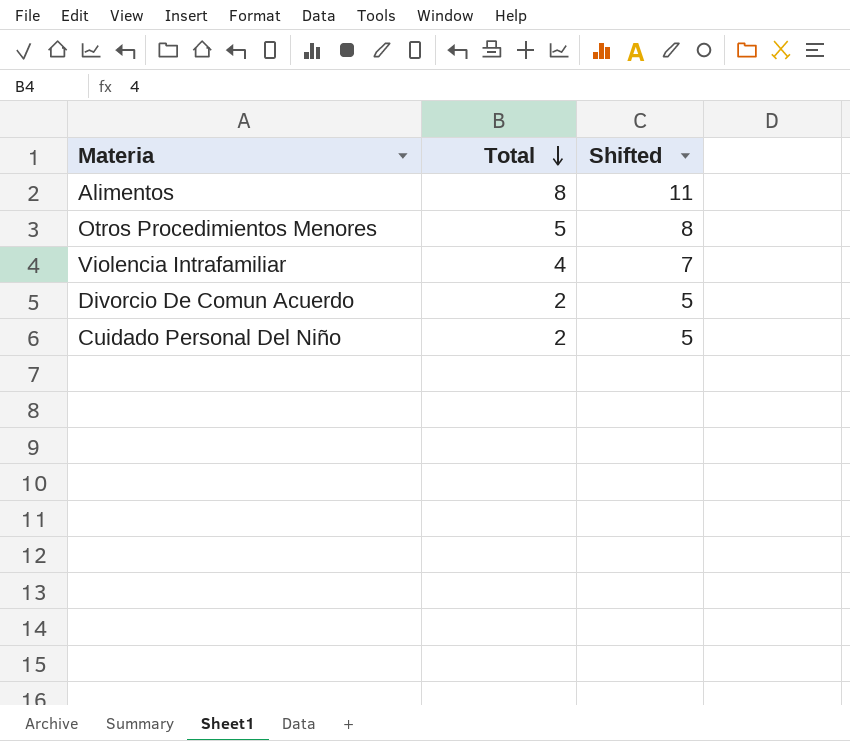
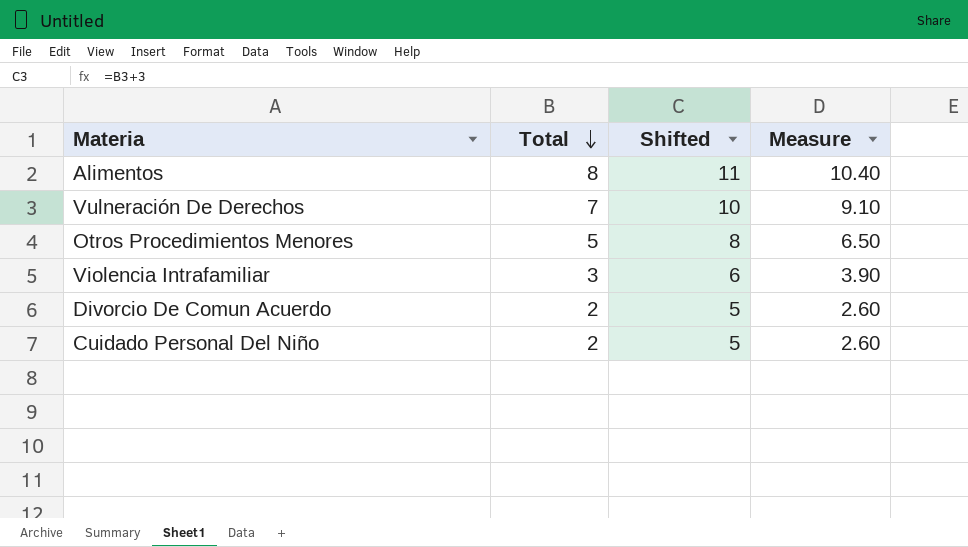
column Measure | formula: none -> [Total] * 1.3
row Vulneración De Derechos: none -> 7 | 10 | 9.10
Violencia Intrafamiliar | Total: 4 -> 3
Violencia Intrafamiliar | Shifted: 7 -> 6

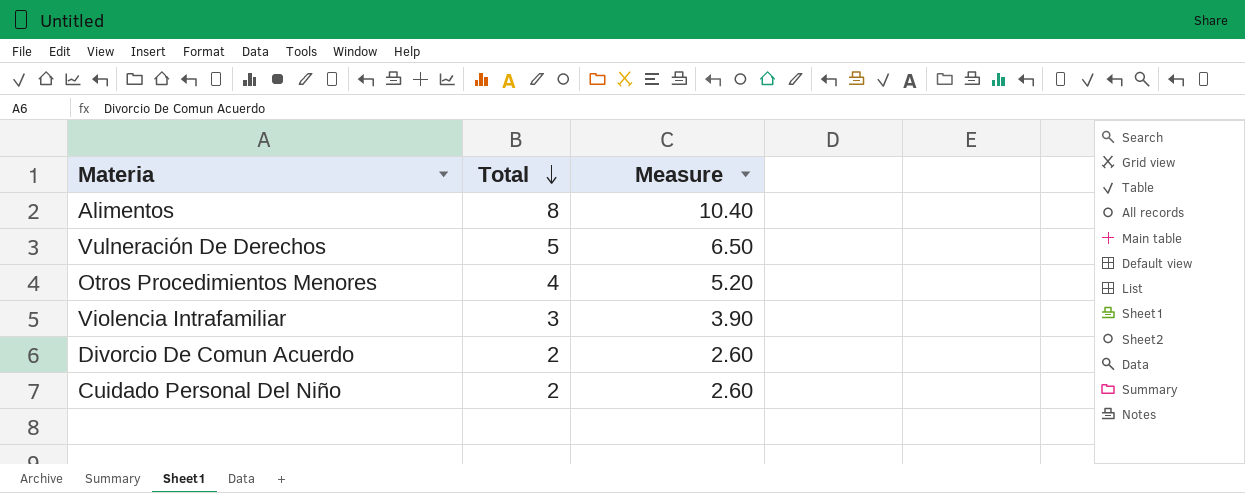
column Shifted | formula: [Total] + 3 -> none
Vulneración De Derechos | Total: 7 -> 5
Vulneración De Derechos | Measure: 9.10 -> 6.50
Otros Procedimientos Menores | Total: 5 -> 4
Otros Procedimientos Menores | Measure: 6.50 -> 5.20

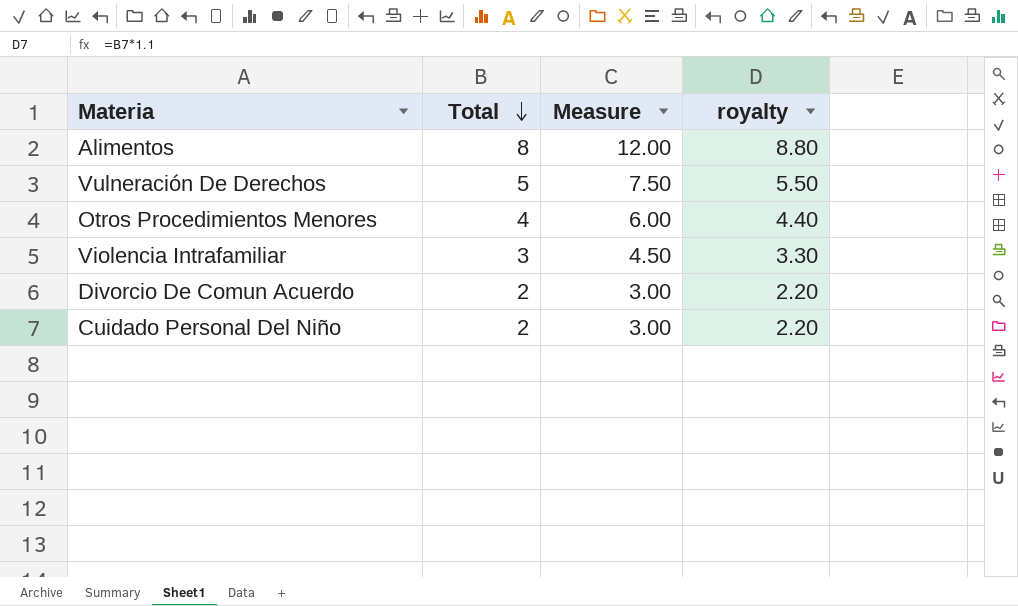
column Measure | formula: [Total] * 1.3 -> [Total] * 1.5
column royalty | formula: none -> [Total] * 1.1

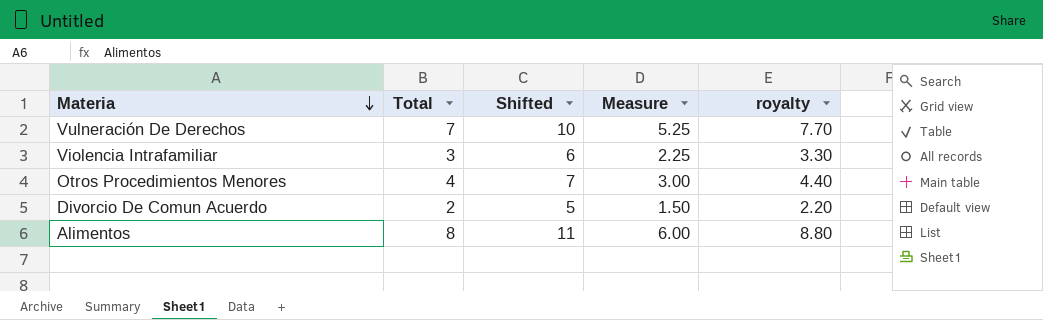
row order: Total descending -> Materia descending
column Shifted | formula: none -> [Total] + 3
column Measure | formula: [Total] * 1.5 -> [Total] * 0.75
row Cuidado Personal Del Niño: 2 | 3.00 | 2.20 -> none
Vulneración De Derechos | Total: 5 -> 7
Vulneración De Derechos | royalty: 5.50 -> 7.70

